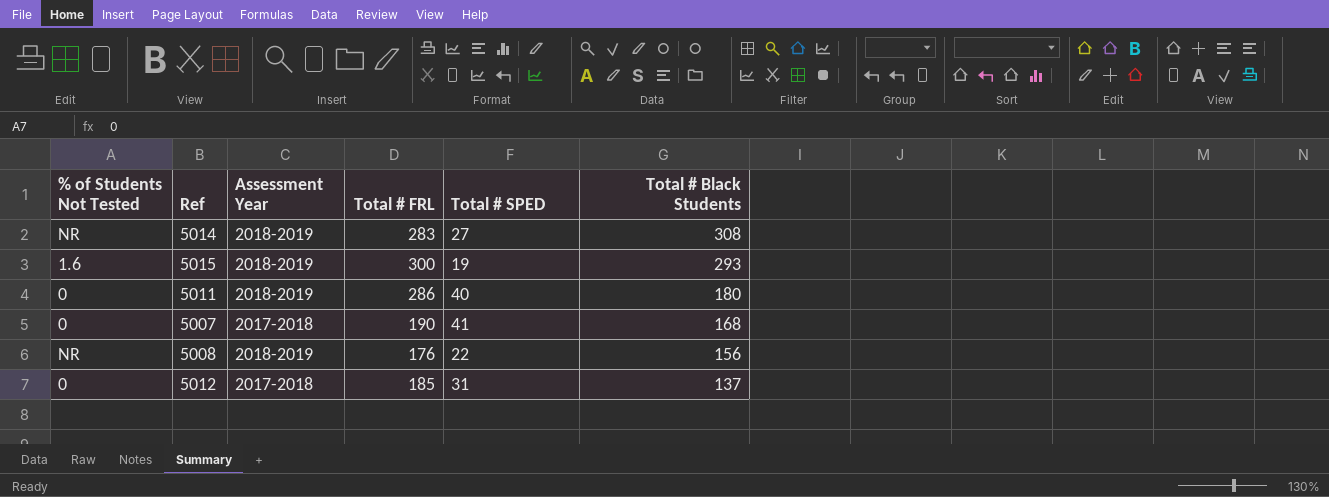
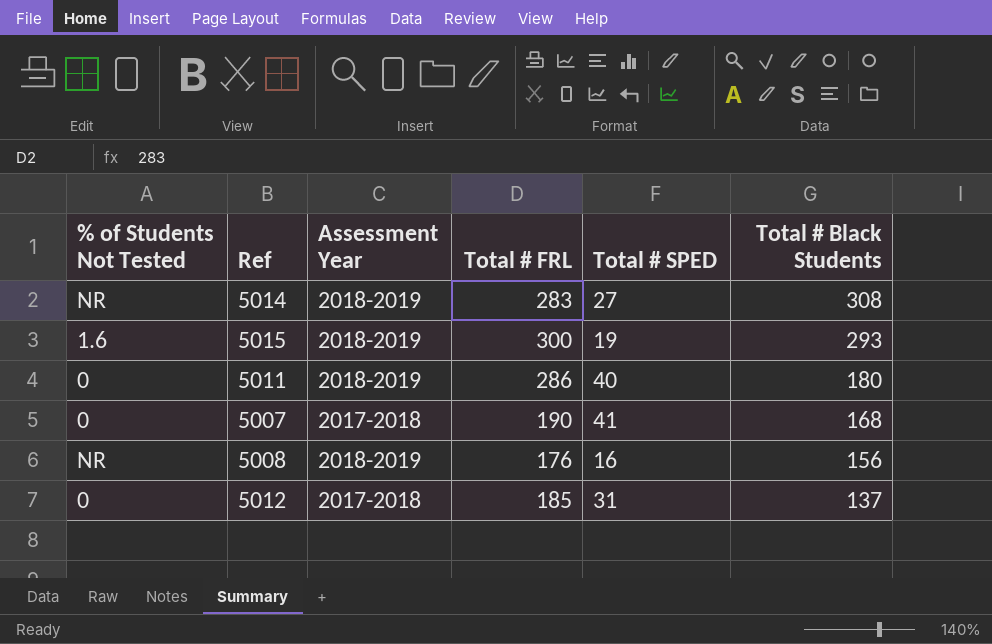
5008 | Total # SPED: 22 -> 16

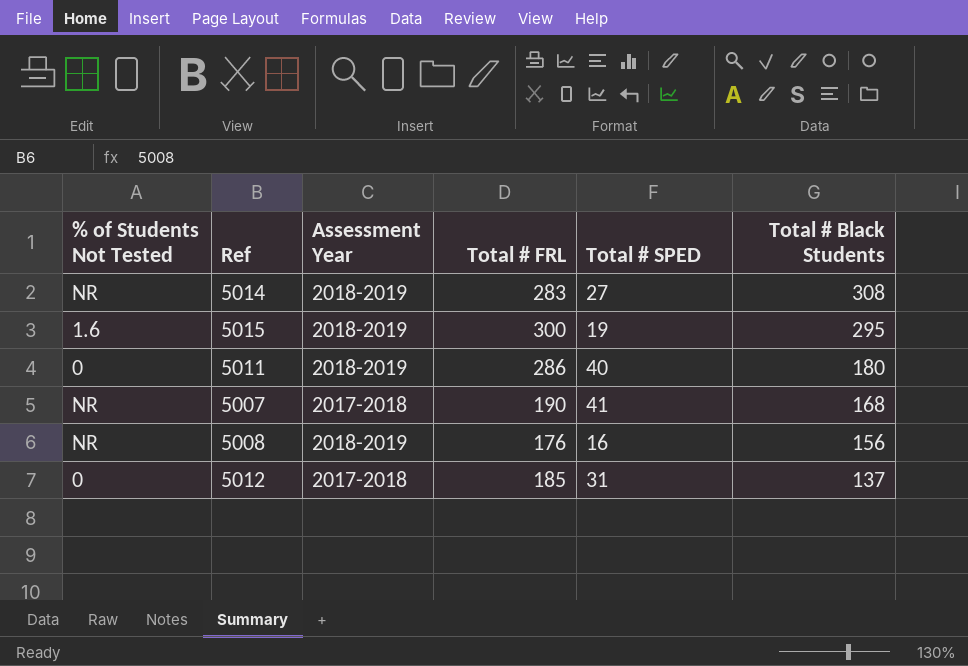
5015 | Total # Black Students: 293 -> 295
5007 | % of Students Not Tested: 0 -> NR

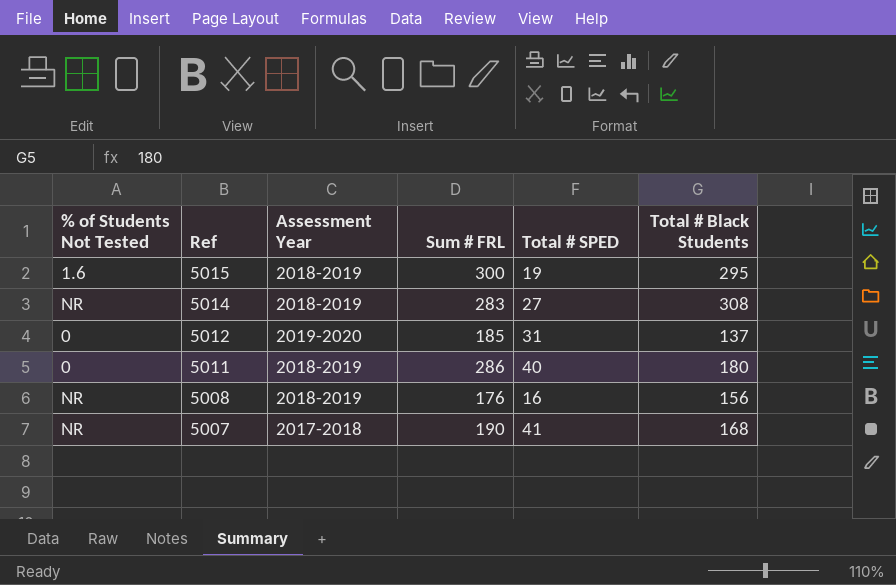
row order: Total # Black Students descending -> Ref descending
column name: Total # FRL -> Sum # FRL
5012 | Assessment Year: 2017-2018 -> 2019-2020

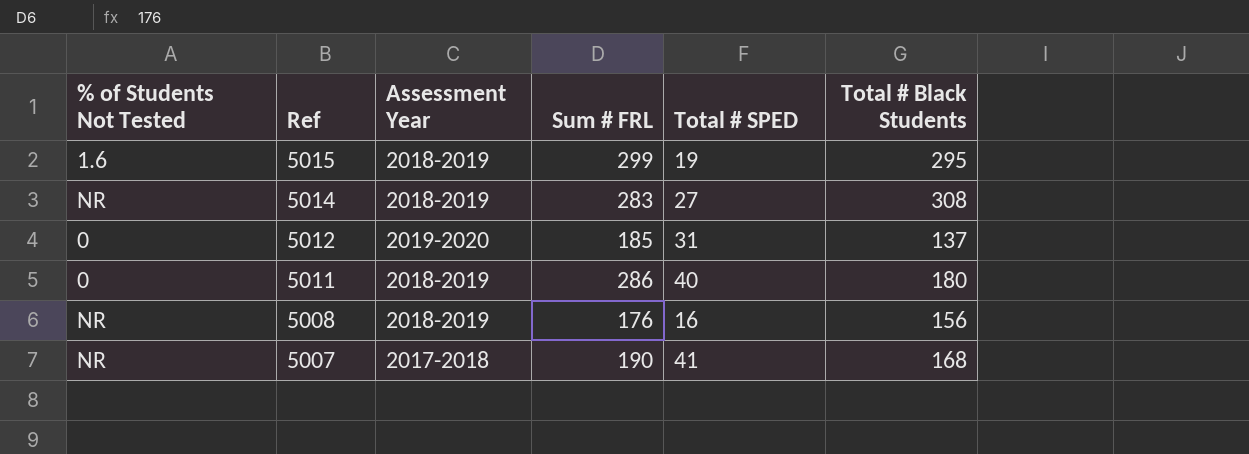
5015 | Sum # FRL: 300 -> 299

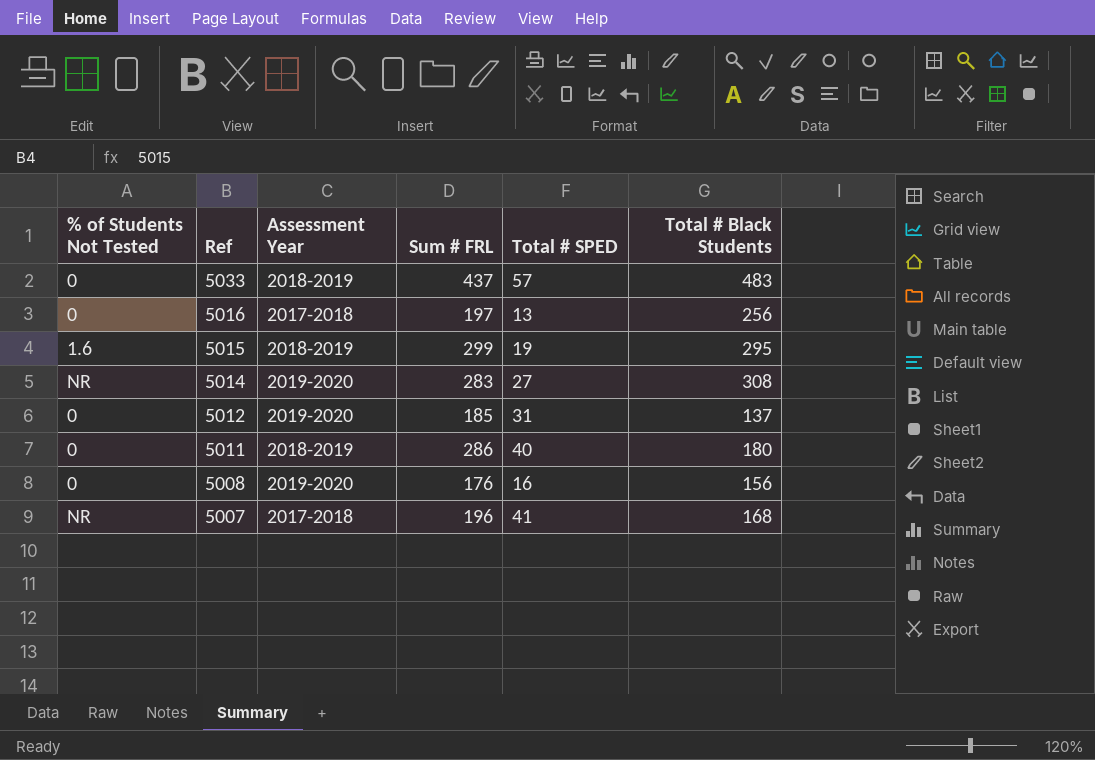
row 5033: none -> 0 | 2018-2019 | 437 | 57 | 483
row 5016: none -> 0 | 2017-2018 | 197 | 13 | 256
5014 | Assessment Year: 2018-2019 -> 2019-2020
5008 | % of Students Not Tested: NR -> 0
5008 | Assessment Year: 2018-2019 -> 2019-2020
5007 | Sum # FRL: 190 -> 196

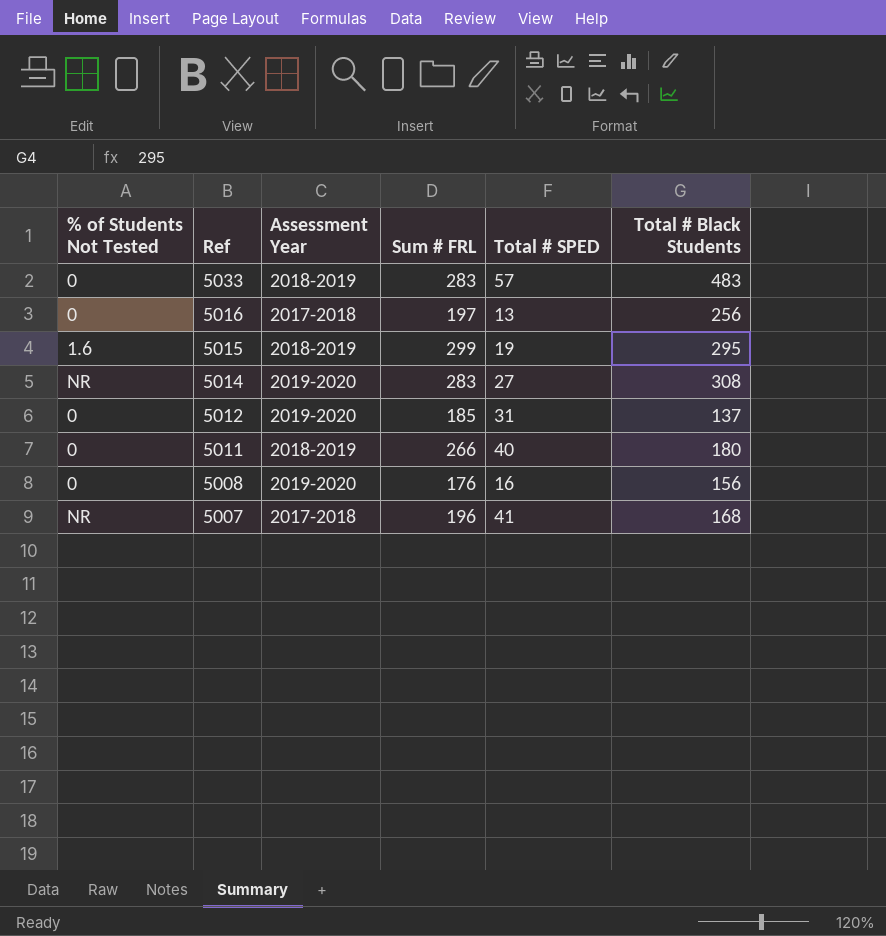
5033 | Sum # FRL: 437 -> 283
5011 | Sum # FRL: 286 -> 266

